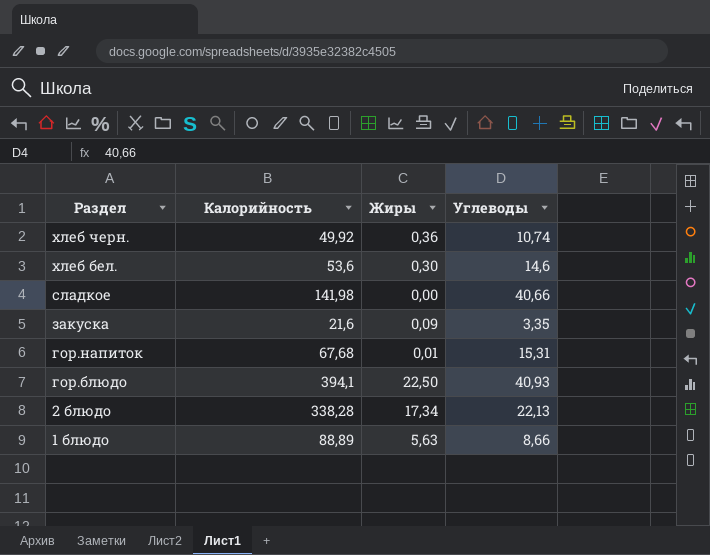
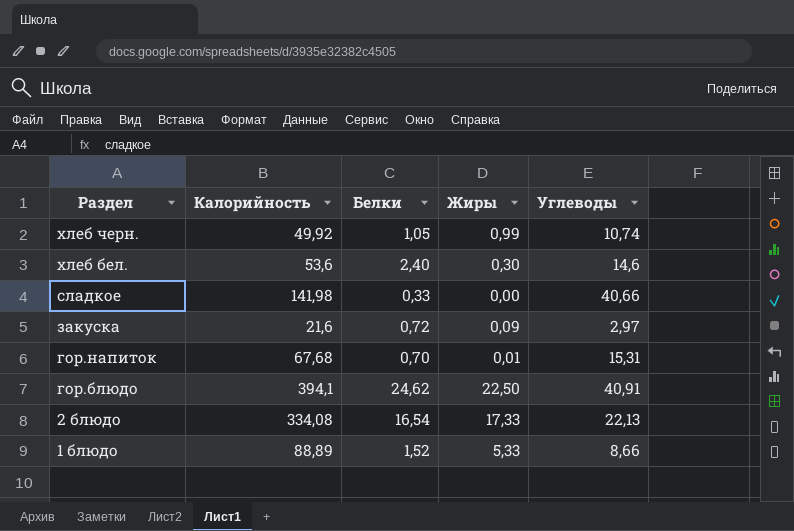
column Белки | position: none -> 3
хлеб черн. | Жиры: 0,36 -> 0,99
закуска | Углеводы: 3,35 -> 2,97
гор.блюдо | Углеводы: 40,93 -> 40,91
2 блюдо | Калорийность: 338,28 -> 334,08
2 блюдо | Жиры: 17,34 -> 17,33
1 блюдо | Жиры: 5,63 -> 5,33

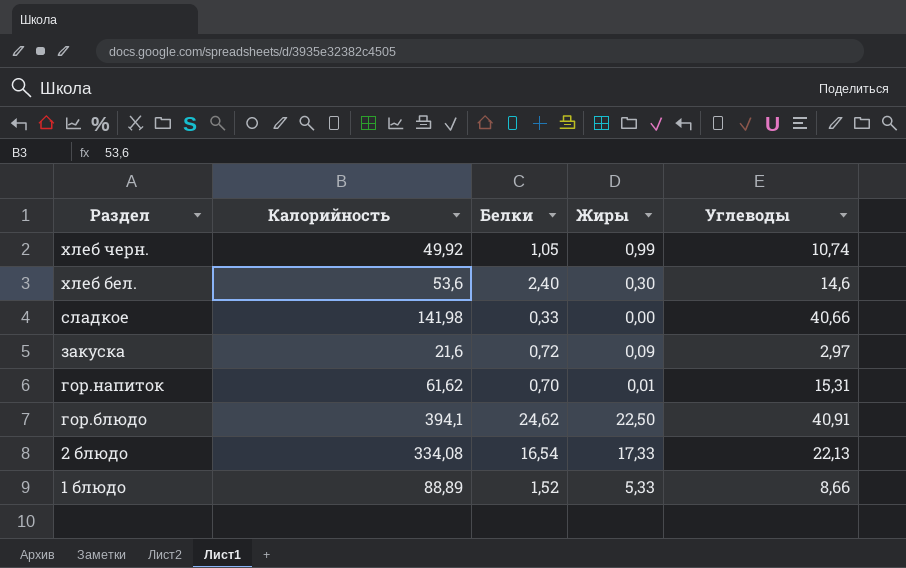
гор.напиток | Калорийность: 67,68 -> 61,62

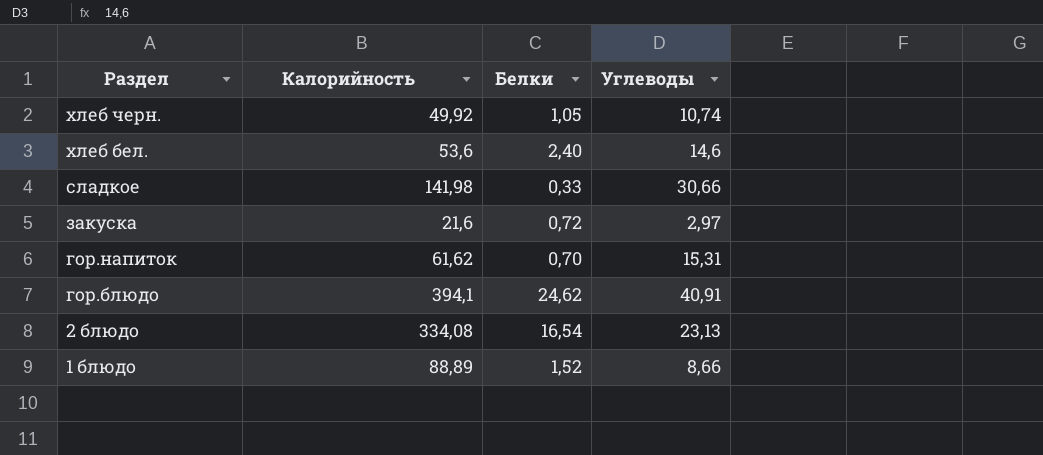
column Жиры | position: 4 -> none
сладкое | Углеводы: 40,66 -> 30,66
2 блюдо | Углеводы: 22,13 -> 23,13

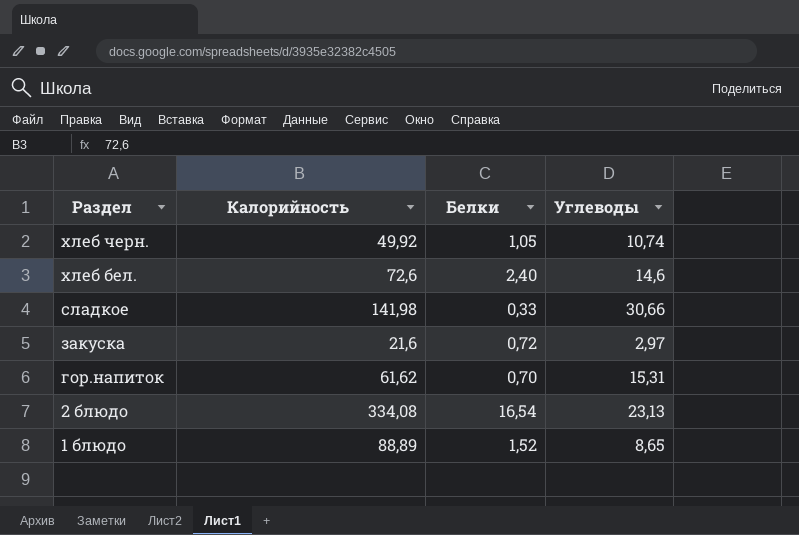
row гор.блюдо: 394,1 | 24,62 | 40,91 -> none
хлеб бел. | Калорийность: 53,6 -> 72,6
1 блюдо | Углеводы: 8,66 -> 8,65

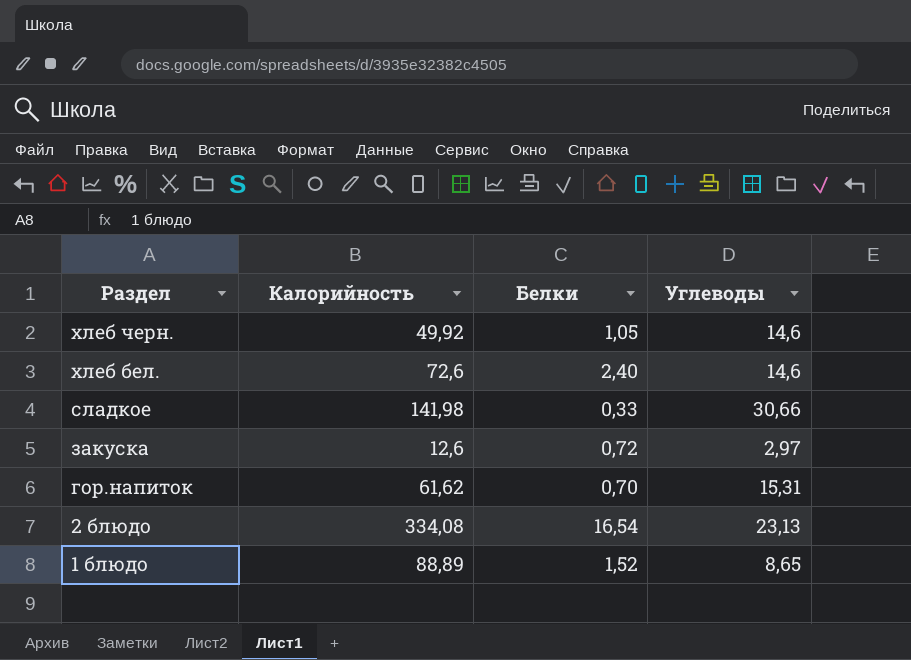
хлеб черн. | Углеводы: 10,74 -> 14,6
закуска | Калорийность: 21,6 -> 12,6

